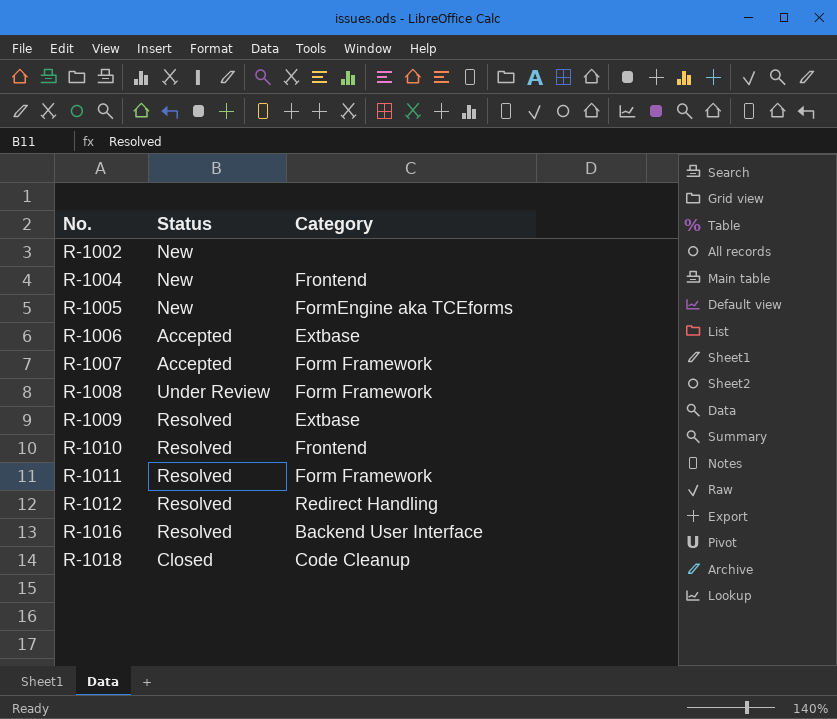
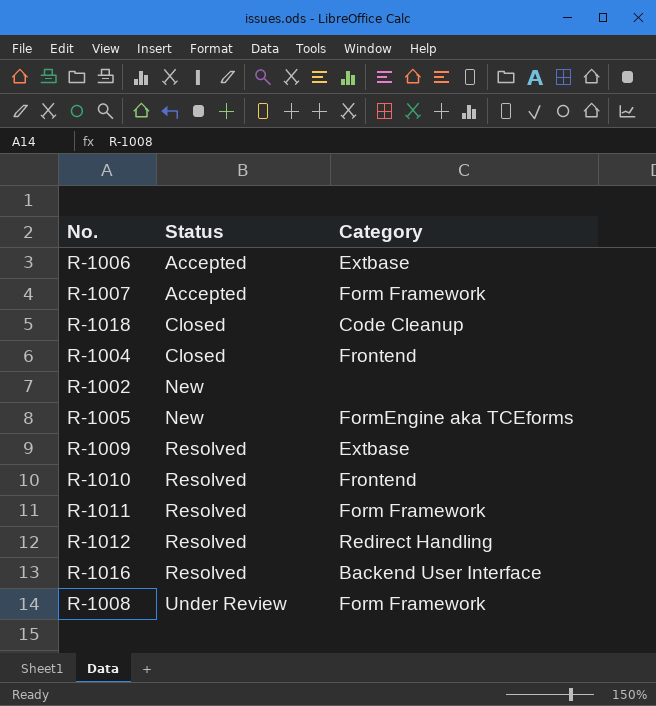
row order: No. ascending -> Status ascending
R-1004 | Status: New -> Closed

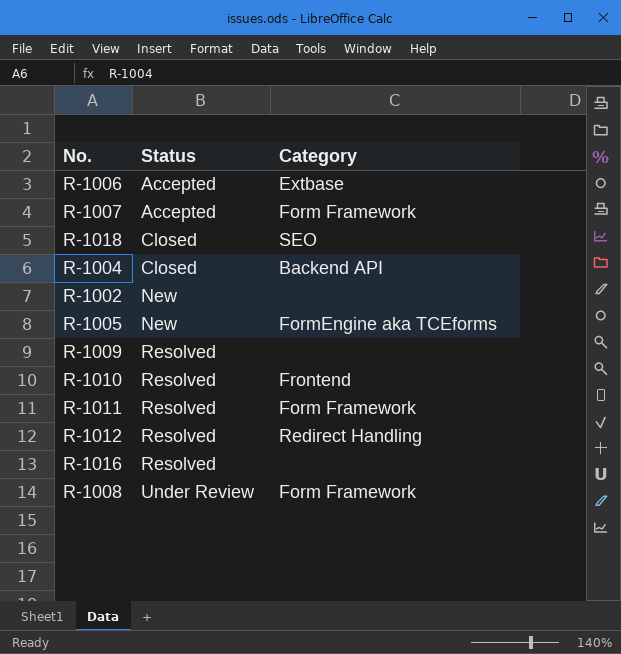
R-1018 | Category: Code Cleanup -> SEO
R-1004 | Category: Frontend -> Backend API
R-1009 | Category: Extbase -> none
R-1016 | Category: Backend User Interface -> none

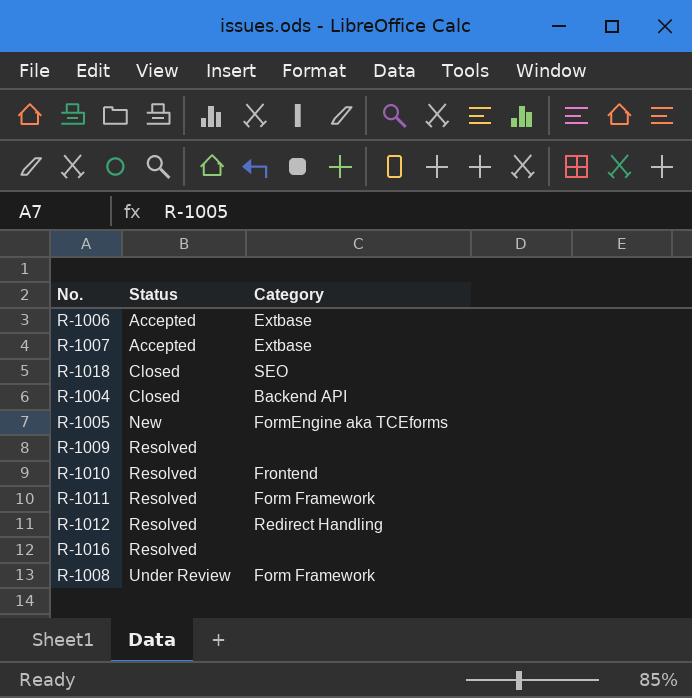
row R-1002: New | none -> none
R-1007 | Category: Form Framework -> Extbase

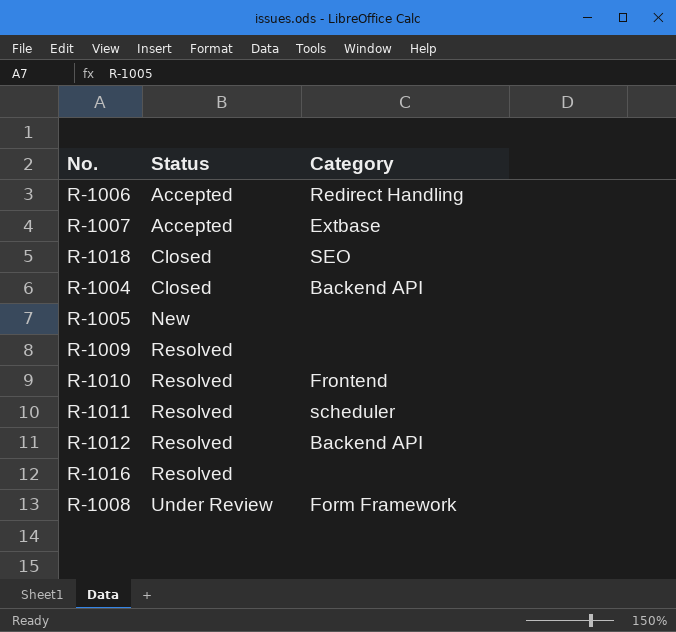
R-1006 | Category: Extbase -> Redirect Handling
R-1005 | Category: FormEngine aka TCEforms -> none
R-1011 | Category: Form Framework -> scheduler
R-1012 | Category: Redirect Handling -> Backend API

